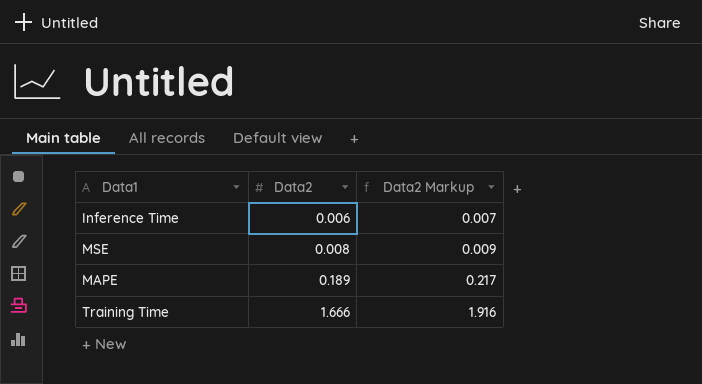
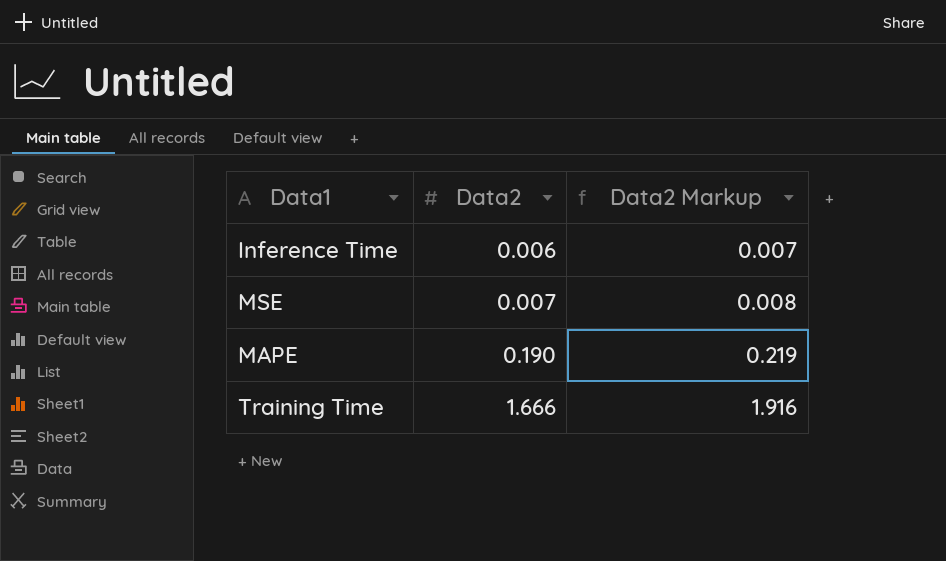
MSE | Data2: 0.008 -> 0.007
MSE | Data2 Markup: 0.009 -> 0.008
MAPE | Data2: 0.189 -> 0.190
MAPE | Data2 Markup: 0.217 -> 0.219

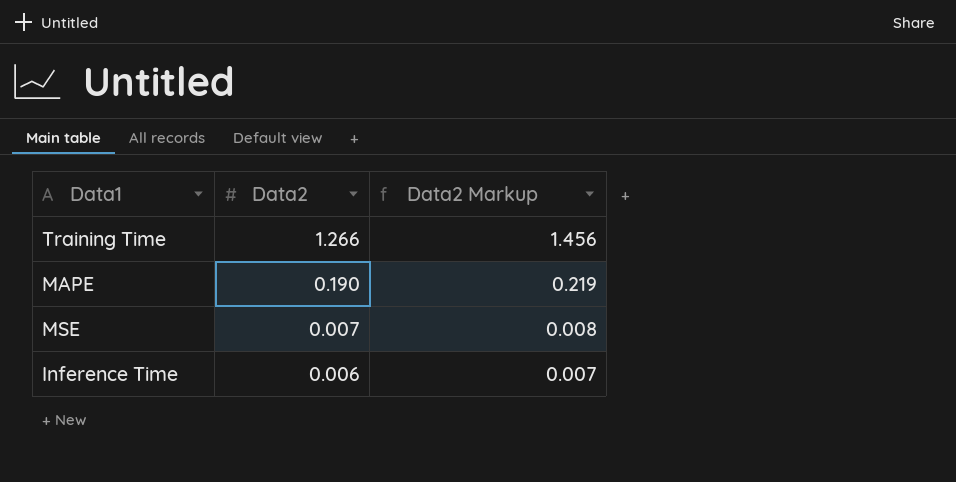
row order: Data2 ascending -> Data2 descending
Training Time | Data2: 1.666 -> 1.266
Training Time | Data2 Markup: 1.916 -> 1.456

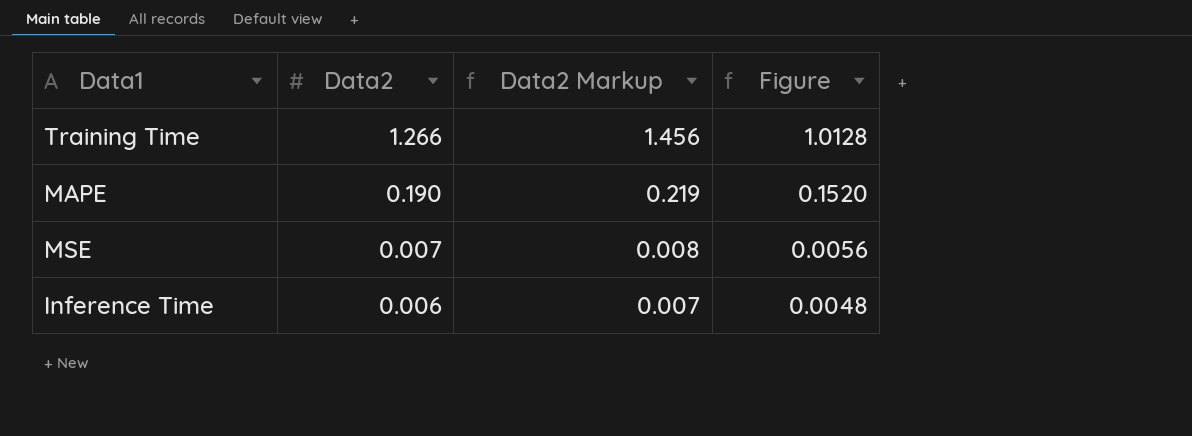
column Figure | formula: none -> [Data2] * 0.8

